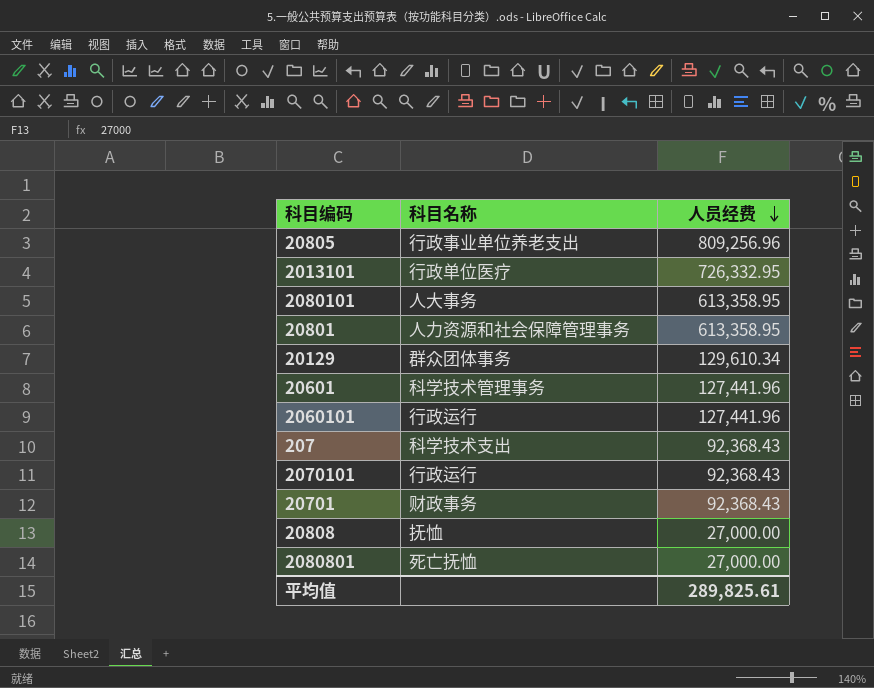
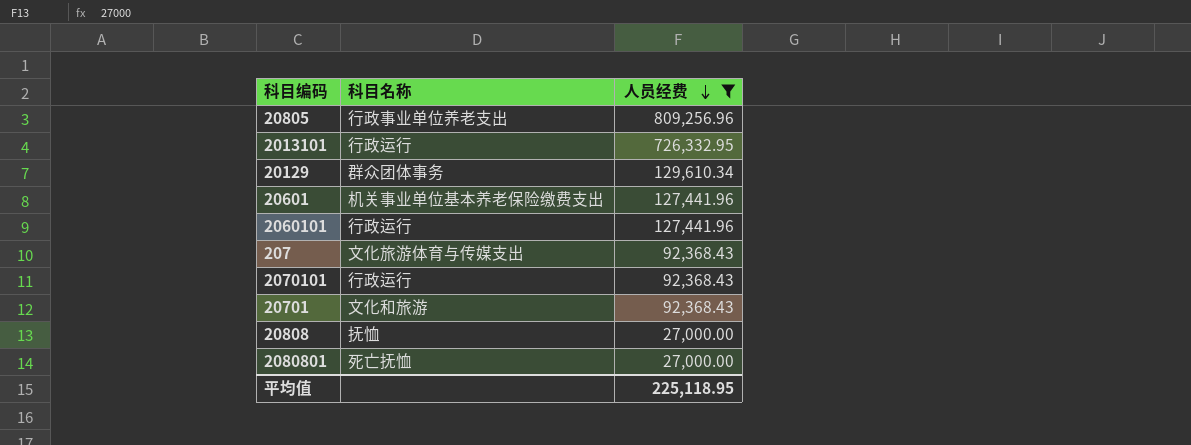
filter: none -> 人员经费 != 613,358.95
2013101 | 科目名称: 行政单位医疗 -> 行政运行
20601 | 科目名称: 科学技术管理事务 -> 机关事业单位基本养老保险缴费支出
207 | 科目名称: 科学技术支出 -> 文化旅游体育与传媒支出
20701 | 科目名称: 财政事务 -> 文化和旅游
平均值 | 人员经费: 289,825.61 -> 225,118.95

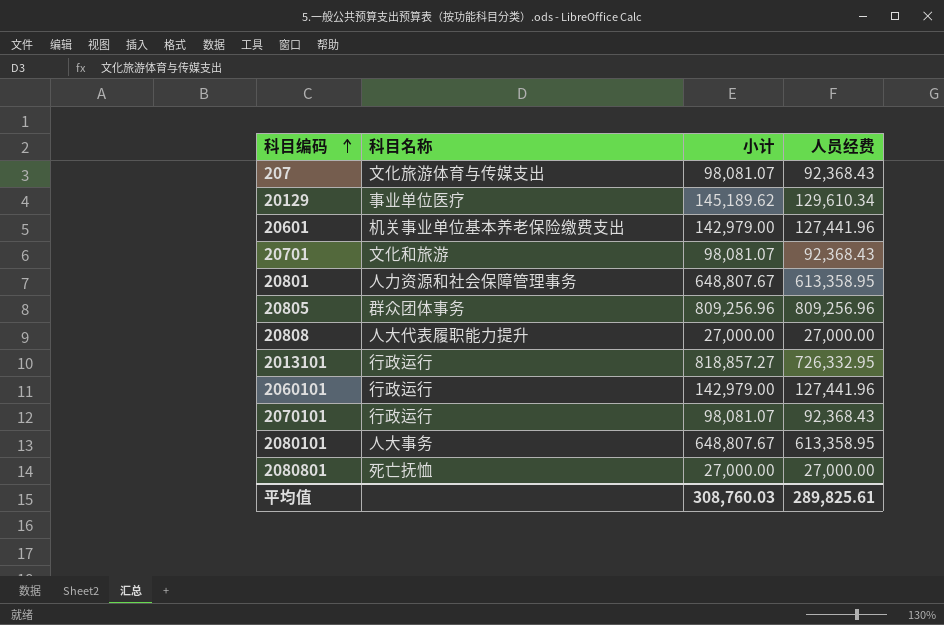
filter: 人员经费 != 613,358.95 -> none
row order: 人员经费 descending -> 科目编码 ascending
column 小计 | position: none -> 3
20129 | 科目名称: 群众团体事务 -> 事业单位医疗
20805 | 科目名称: 行政事业单位养老支出 -> 群众团体事务
20808 | 科目名称: 抚恤 -> 人大代表履职能力提升
平均值 | 人员经费: 225,118.95 -> 289,825.61

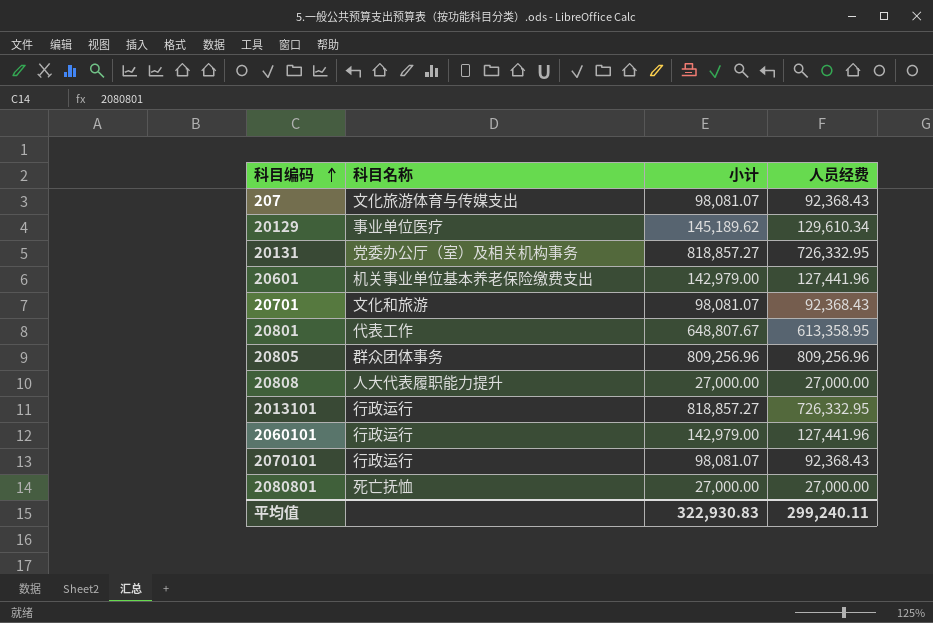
row 2080101: 人大事务 | 648,807.67 | 613,358.95 -> none
row 20131: none -> 党委办公厅（室）及相关机构事务 | 818,857.27 | 726,332.95
20801 | 科目名称: 人力资源和社会保障管理事务 -> 代表工作
平均值 | 小计: 308,760.03 -> 322,930.83
平均值 | 人员经费: 289,825.61 -> 299,240.11

